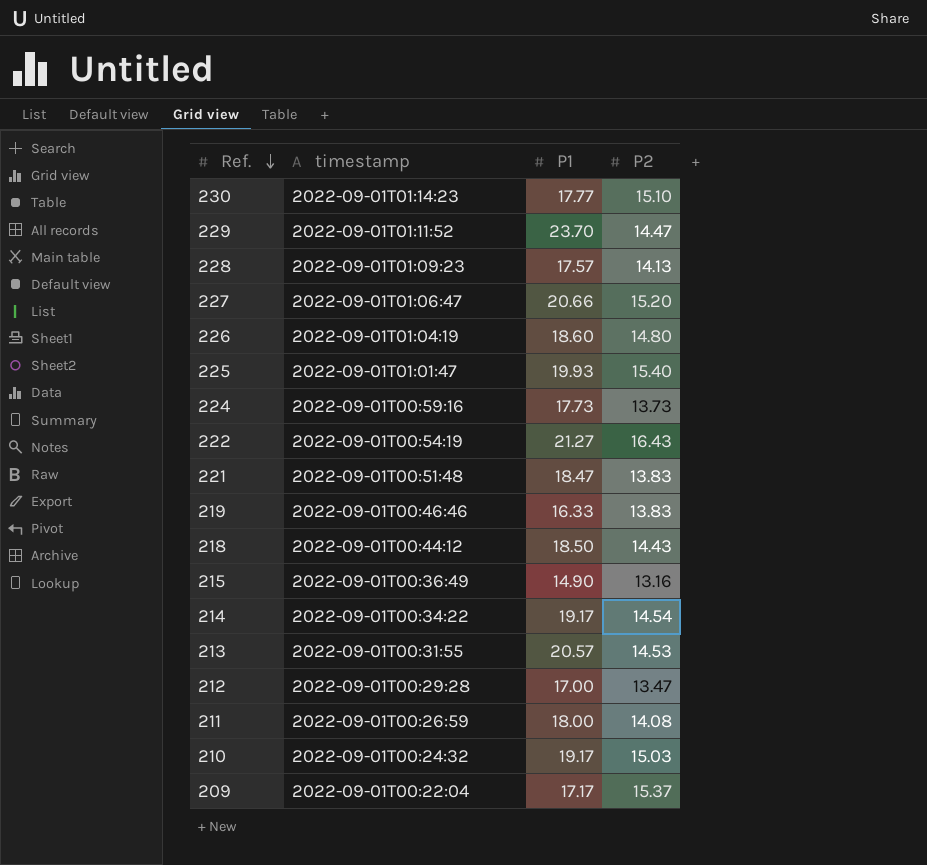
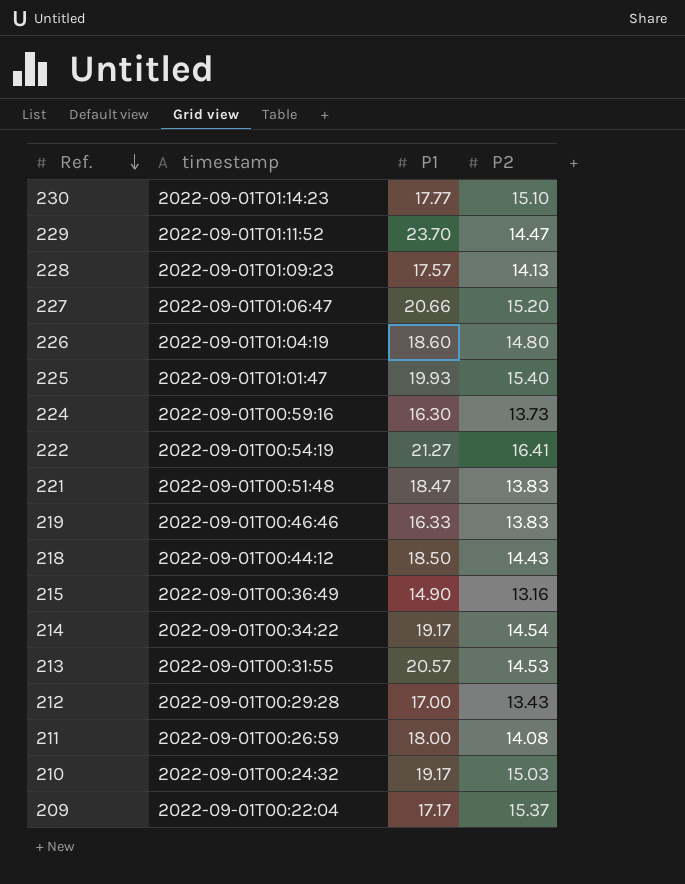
224 | P1: 17.73 -> 16.30
222 | P2: 16.43 -> 16.41
212 | P2: 13.47 -> 13.43

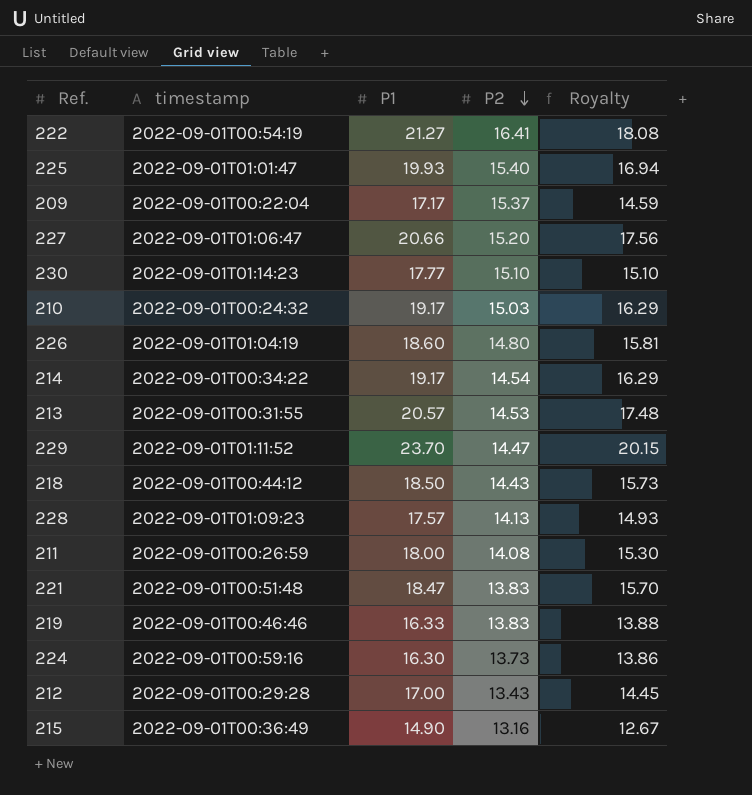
row order: Ref. descending -> P2 descending
column Royalty | formula: none -> [P1] * 0.85

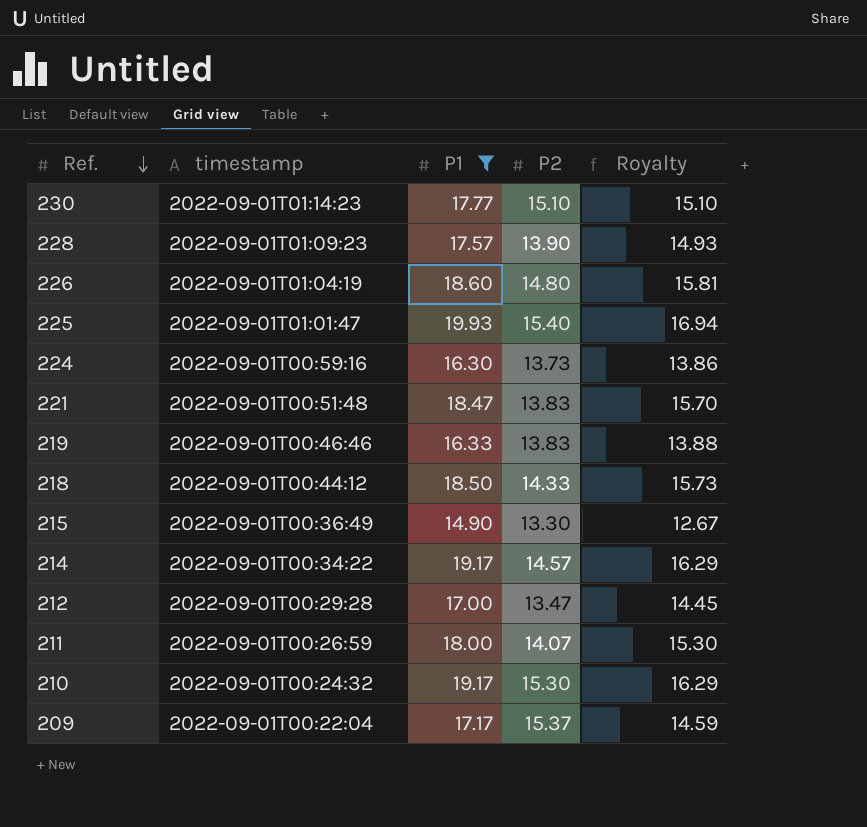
filter: none -> P1 <= 19.93
row order: P2 descending -> Ref. descending
228 | P2: 14.13 -> 13.90
218 | P2: 14.43 -> 14.33
215 | P2: 13.16 -> 13.30
214 | P2: 14.54 -> 14.57
212 | P2: 13.43 -> 13.47
211 | P2: 14.08 -> 14.07
210 | P2: 15.03 -> 15.30

